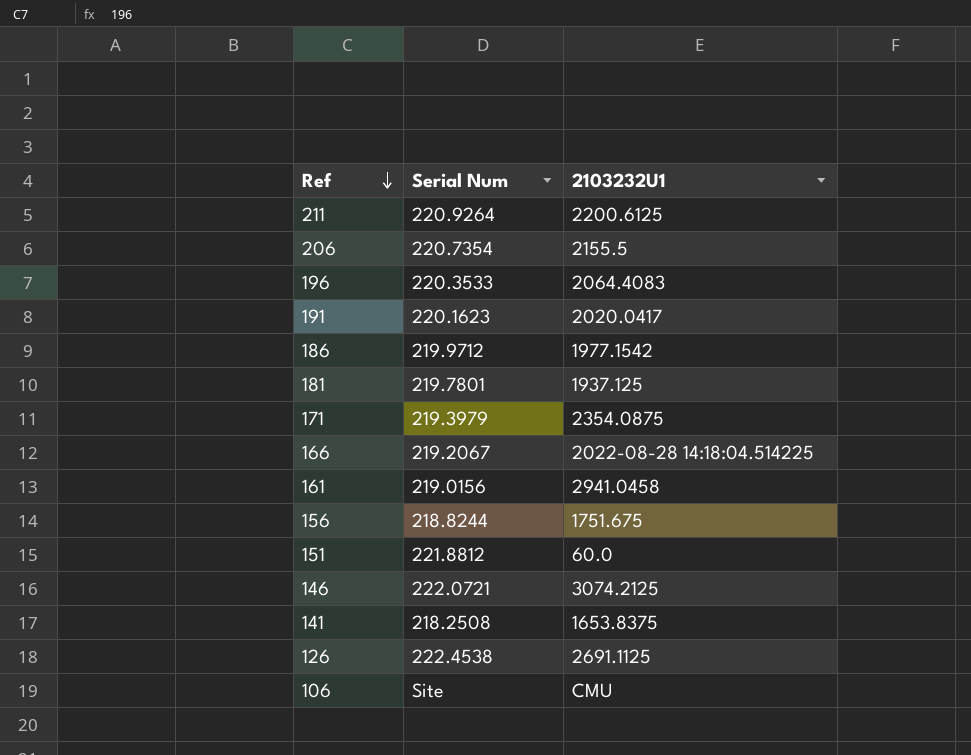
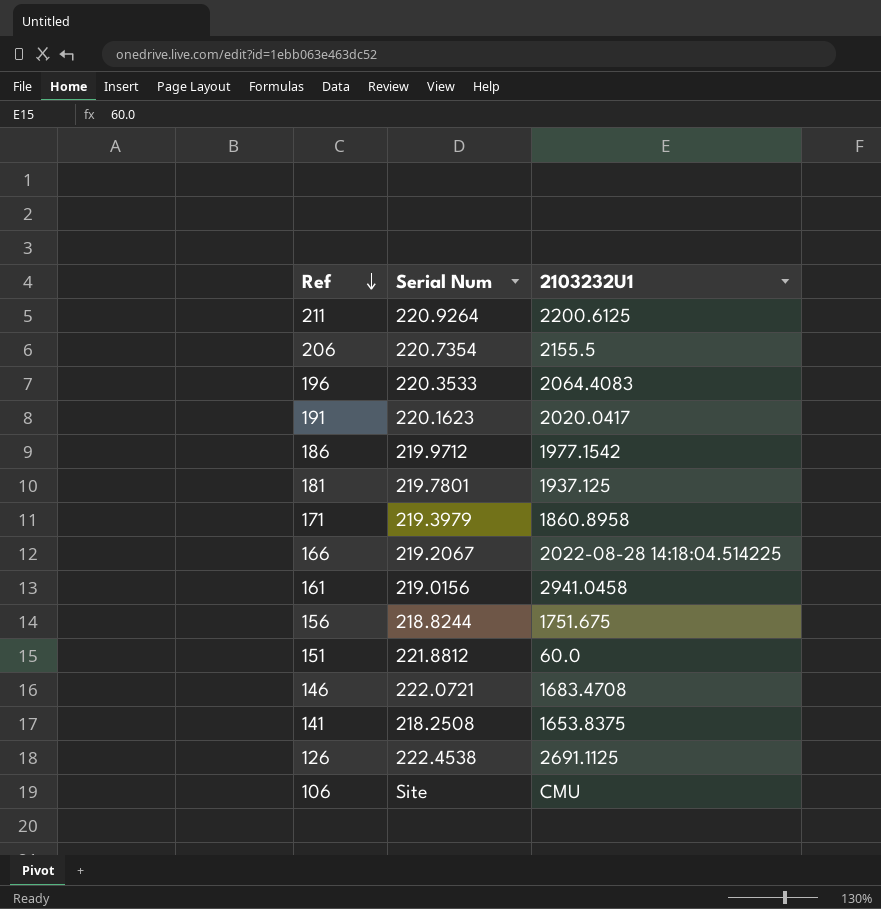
171 | 2103232U1: 2354.0875 -> 1860.8958
146 | 2103232U1: 3074.2125 -> 1683.4708

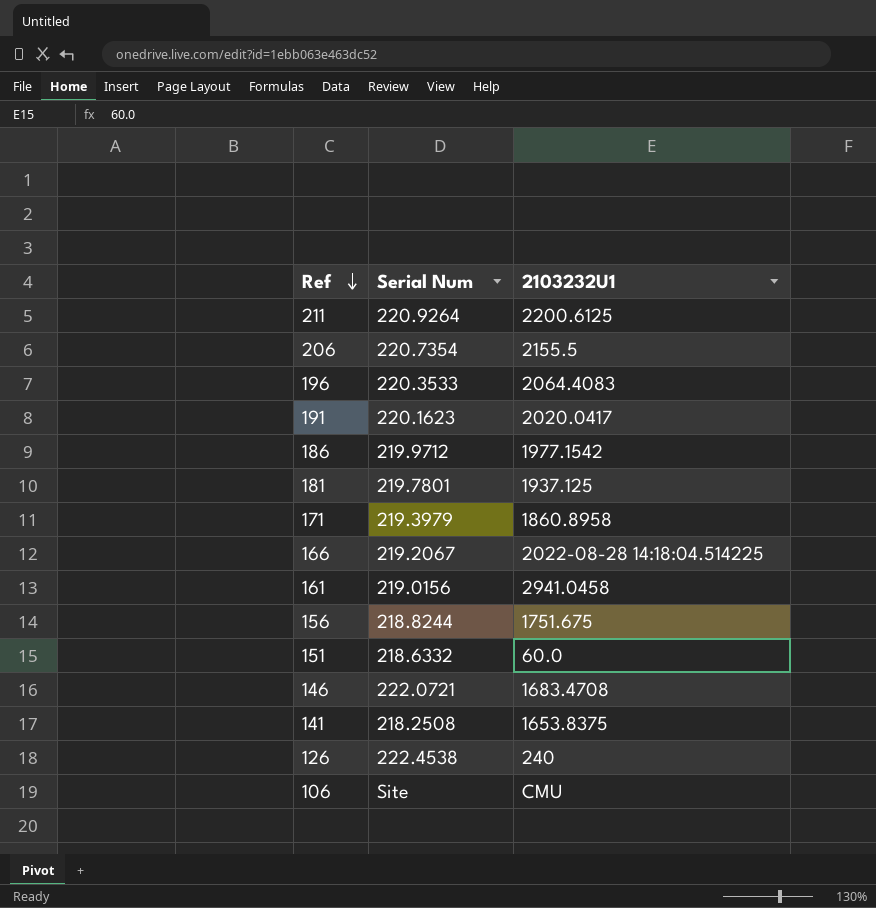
151 | Serial Num: 221.8812 -> 218.6332
126 | 2103232U1: 2691.1125 -> 240

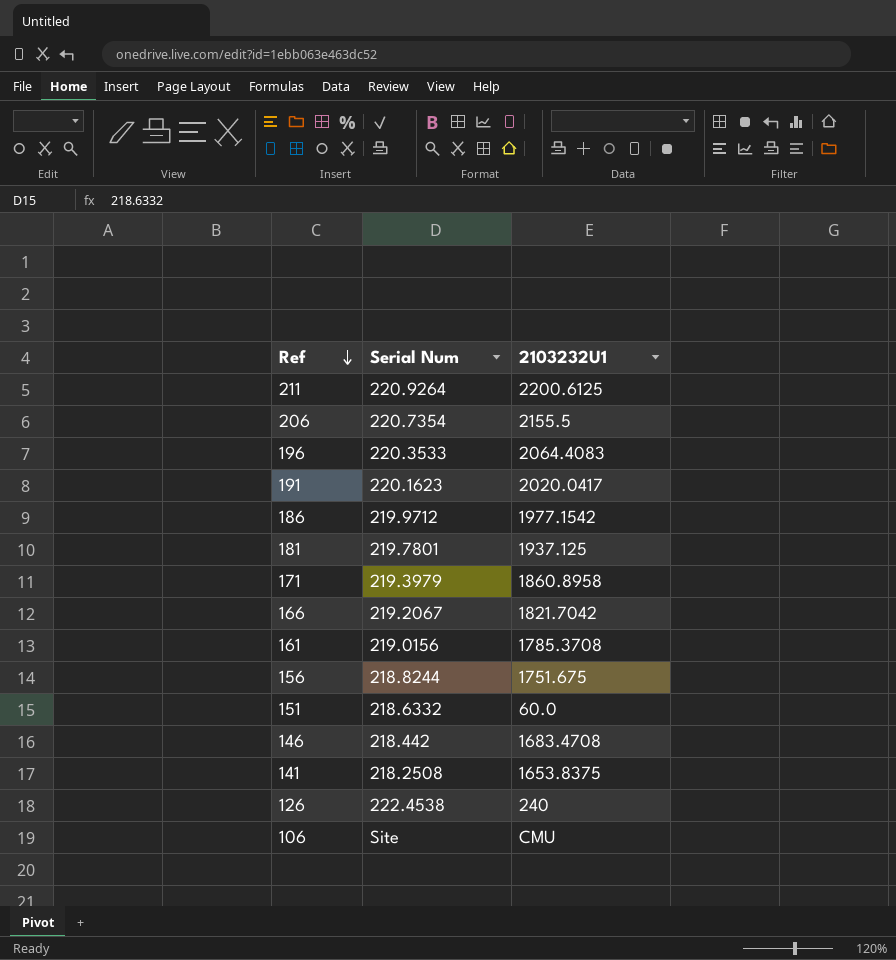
166 | 2103232U1: 2022-08-28 14:18:04.514225 -> 1821.7042
161 | 2103232U1: 2941.0458 -> 1785.3708
146 | Serial Num: 222.0721 -> 218.442

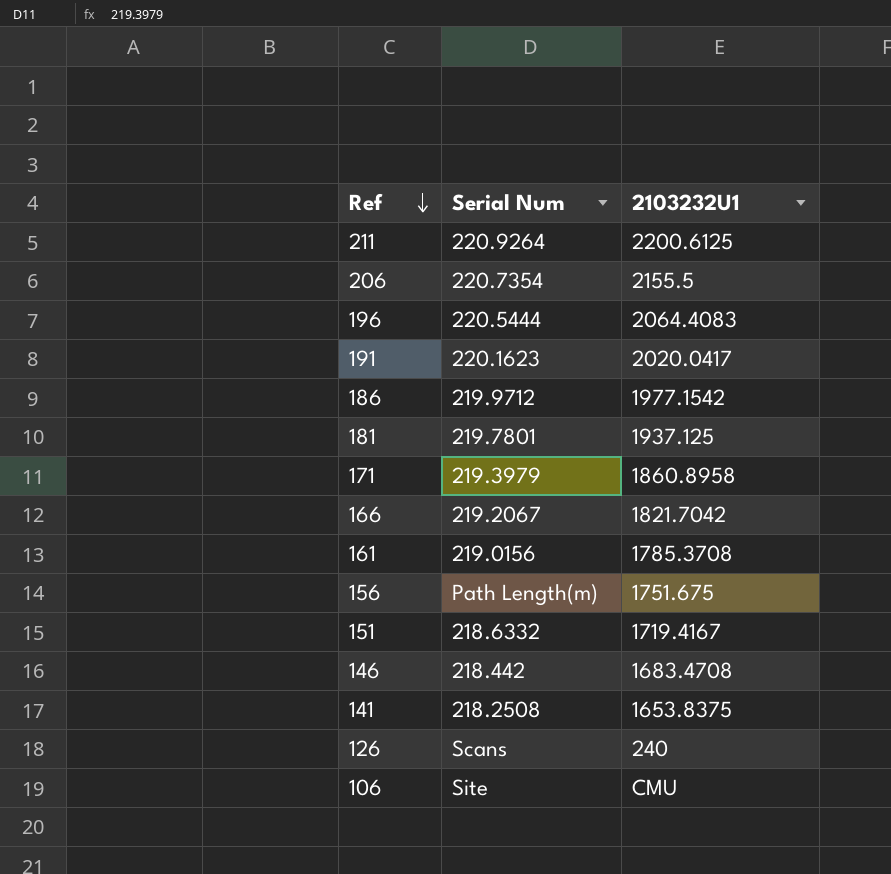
196 | Serial Num: 220.3533 -> 220.5444
156 | Serial Num: 218.8244 -> Path Length(m)
151 | 2103232U1: 60.0 -> 1719.4167
126 | Serial Num: 222.4538 -> Scans

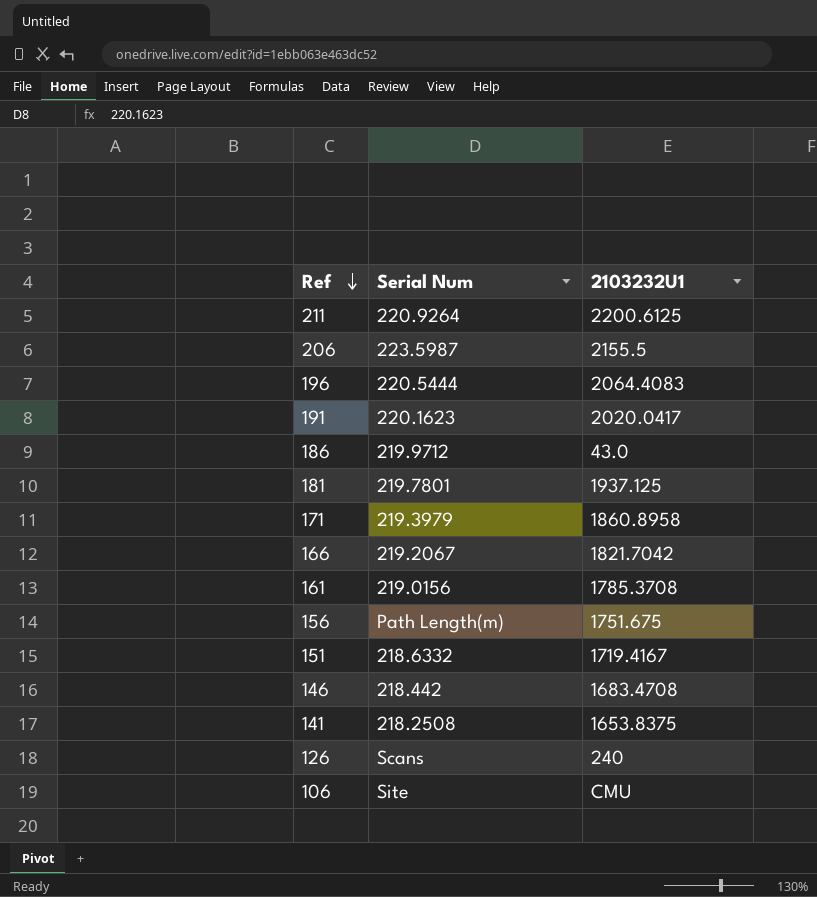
206 | Serial Num: 220.7354 -> 223.5987
186 | 2103232U1: 1977.1542 -> 43.0

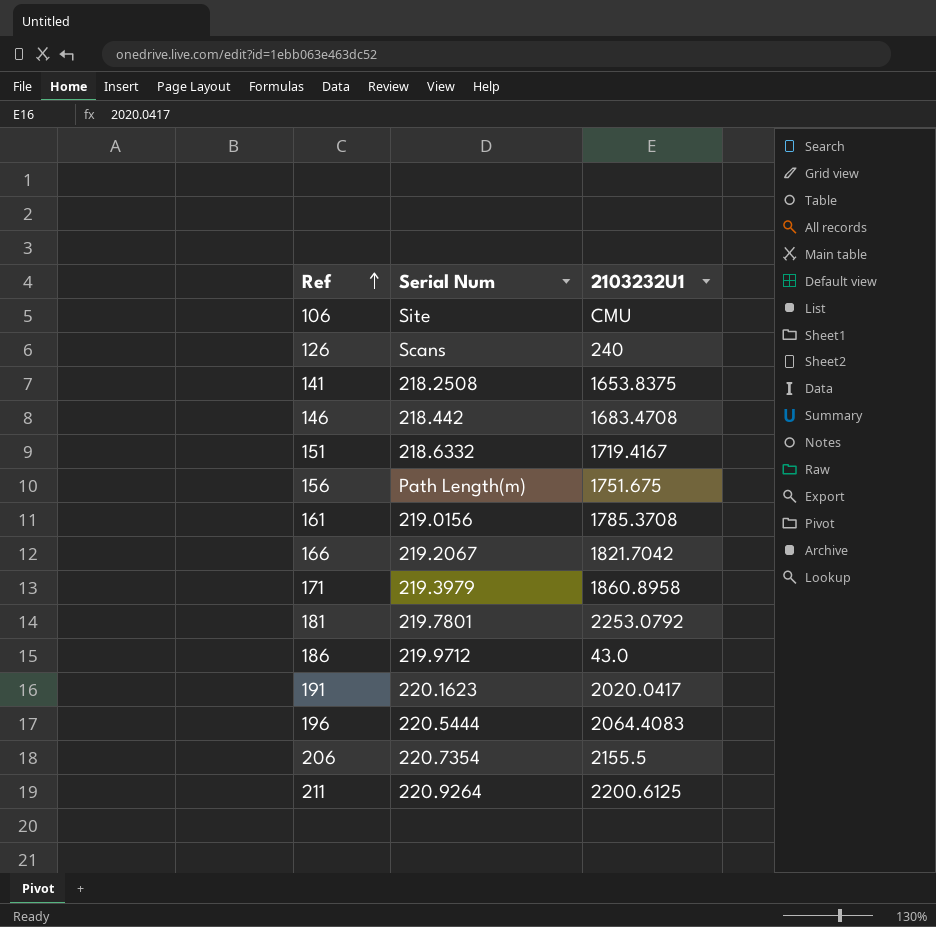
row order: Ref descending -> Ref ascending
181 | 2103232U1: 1937.125 -> 2253.0792
206 | Serial Num: 223.5987 -> 220.7354

